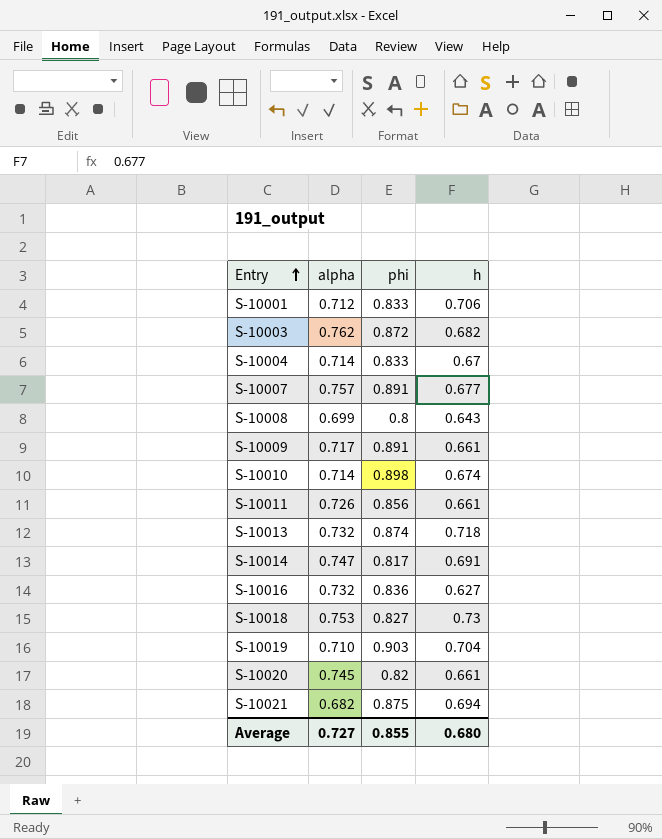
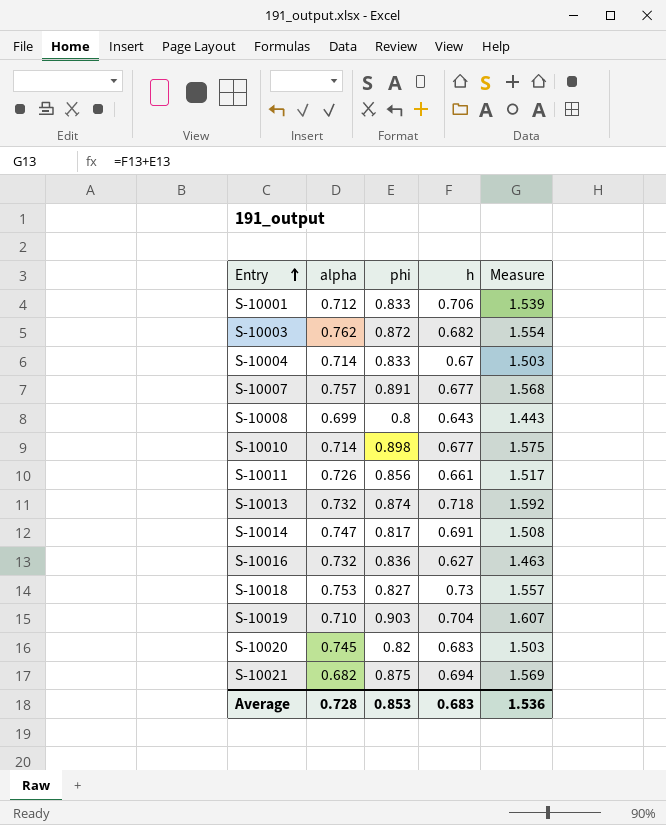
column Measure | formula: none -> [phi] + [h]
row S-10009: 0.717 | 0.891 | 0.661 -> none
S-10010 | h: 0.674 -> 0.677
S-10020 | h: 0.661 -> 0.683
Average | alpha: 0.727 -> 0.728
Average | phi: 0.855 -> 0.853
Average | h: 0.680 -> 0.683

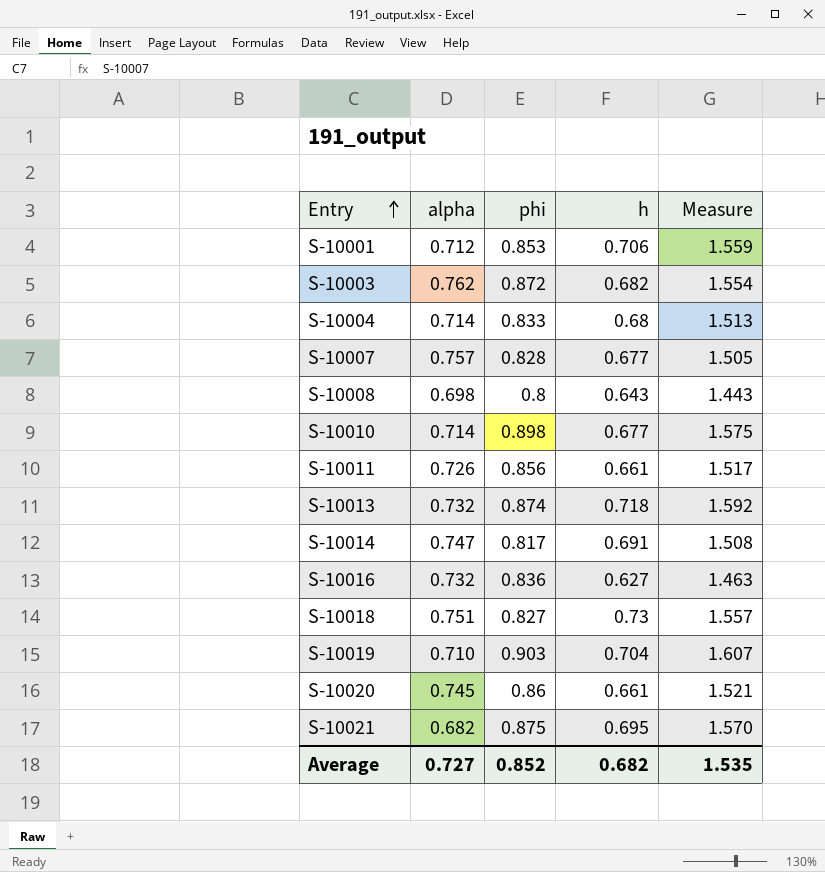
S-10001 | phi: 0.833 -> 0.853
S-10001 | Measure: 1.539 -> 1.559
S-10004 | h: 0.67 -> 0.68
S-10004 | Measure: 1.503 -> 1.513
S-10007 | phi: 0.891 -> 0.828
S-10007 | Measure: 1.568 -> 1.505
S-10008 | alpha: 0.699 -> 0.698
S-10018 | alpha: 0.753 -> 0.751
S-10020 | phi: 0.82 -> 0.86
S-10020 | h: 0.683 -> 0.661
S-10020 | Measure: 1.503 -> 1.521
S-10021 | h: 0.694 -> 0.695
S-10021 | Measure: 1.569 -> 1.570
Average | alpha: 0.728 -> 0.727
Average | phi: 0.853 -> 0.852
Average | h: 0.683 -> 0.682
Average | Measure: 1.536 -> 1.535

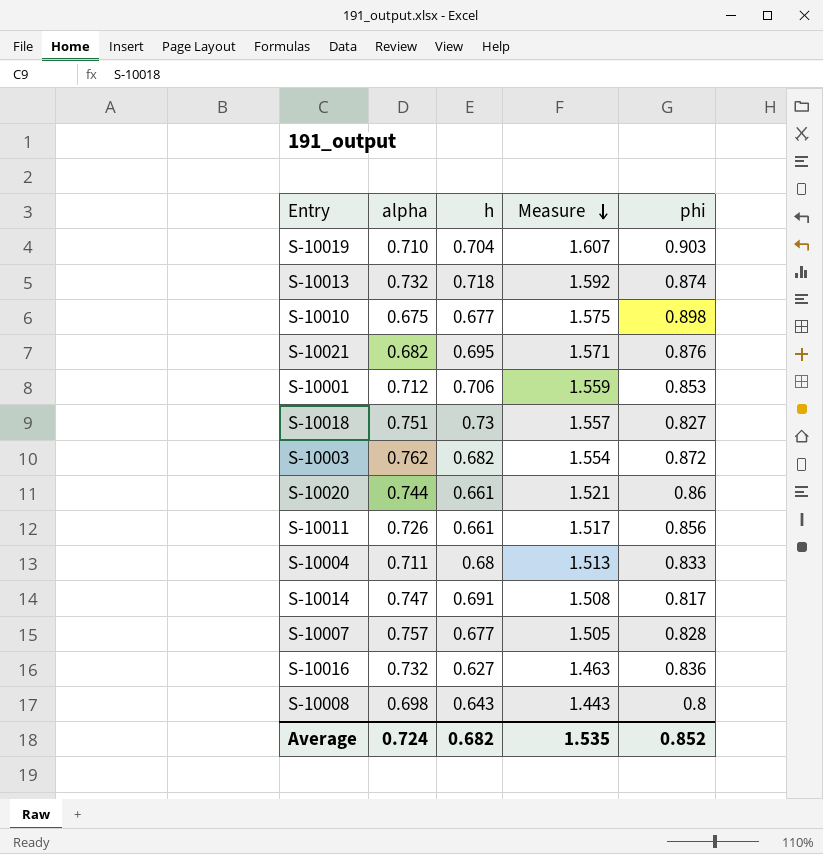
row order: Entry ascending -> Measure descending
column phi | position: 3 -> 5
S-10010 | alpha: 0.714 -> 0.675
S-10021 | Measure: 1.570 -> 1.571
S-10021 | phi: 0.875 -> 0.876
S-10020 | alpha: 0.745 -> 0.744
S-10004 | alpha: 0.714 -> 0.711
Average | alpha: 0.727 -> 0.724

